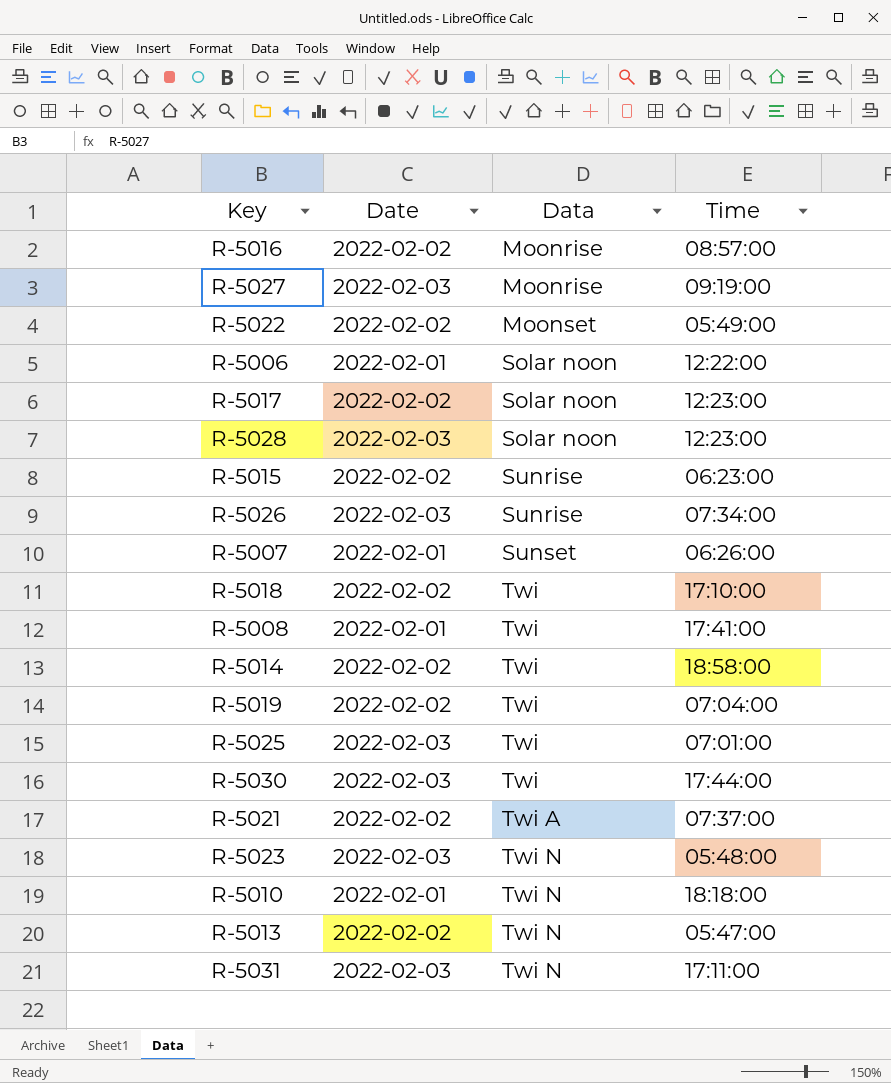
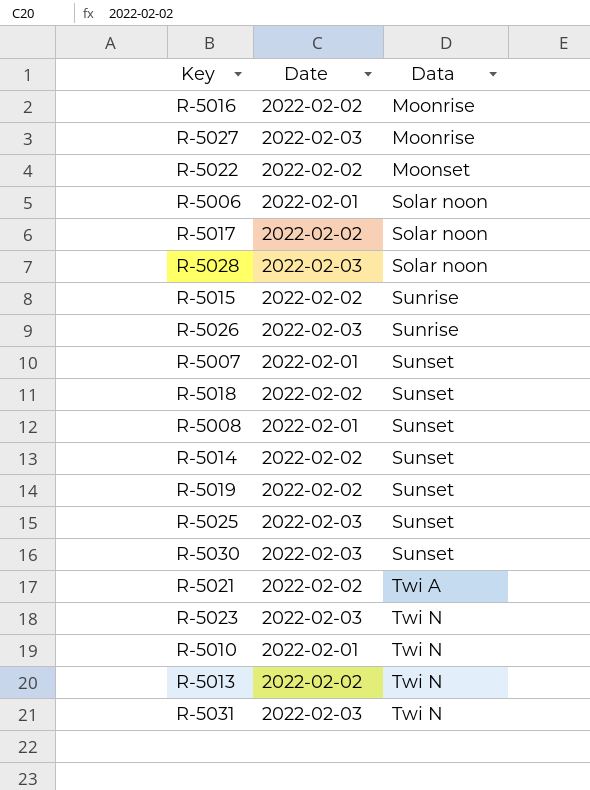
column Time | position: 4 -> none
R-5018 | Data: Twi -> Sunset
R-5008 | Data: Twi -> Sunset
R-5014 | Data: Twi -> Sunset
R-5019 | Data: Twi -> Sunset
R-5025 | Data: Twi -> Sunset
R-5030 | Data: Twi -> Sunset

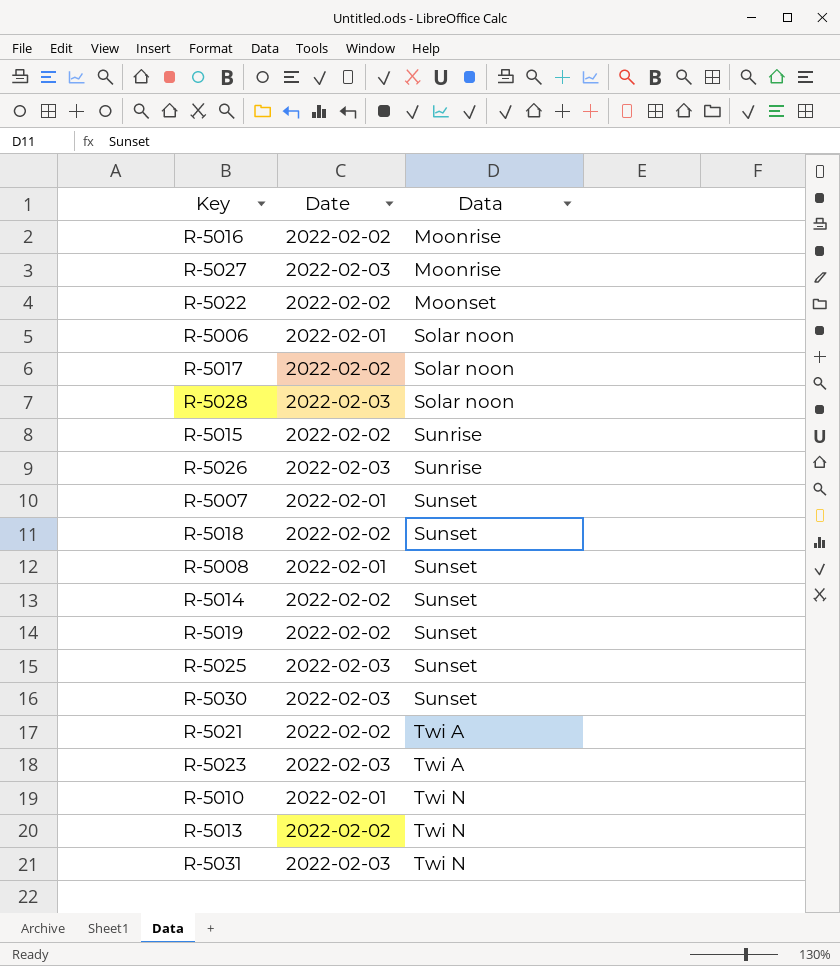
R-5023 | Data: Twi N -> Twi A

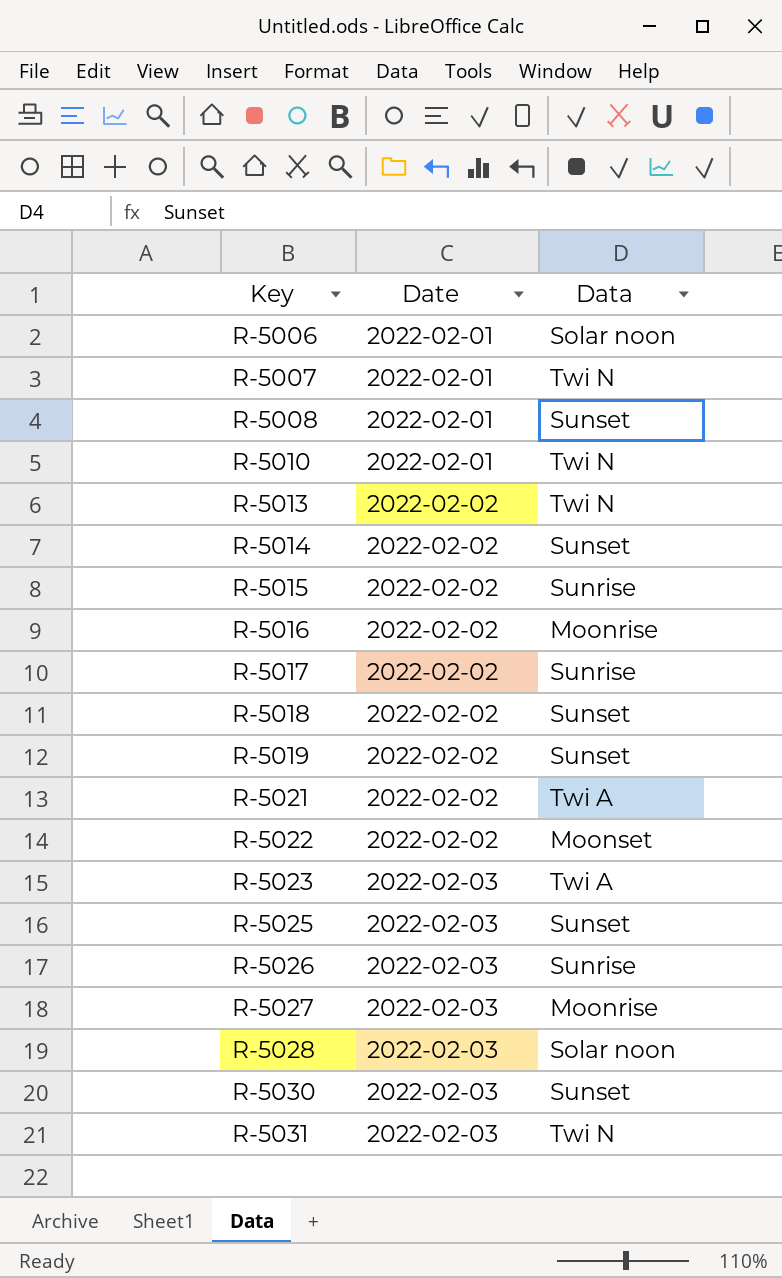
row order: Data ascending -> Key ascending
R-5007 | Data: Sunset -> Twi N
R-5017 | Data: Solar noon -> Sunrise

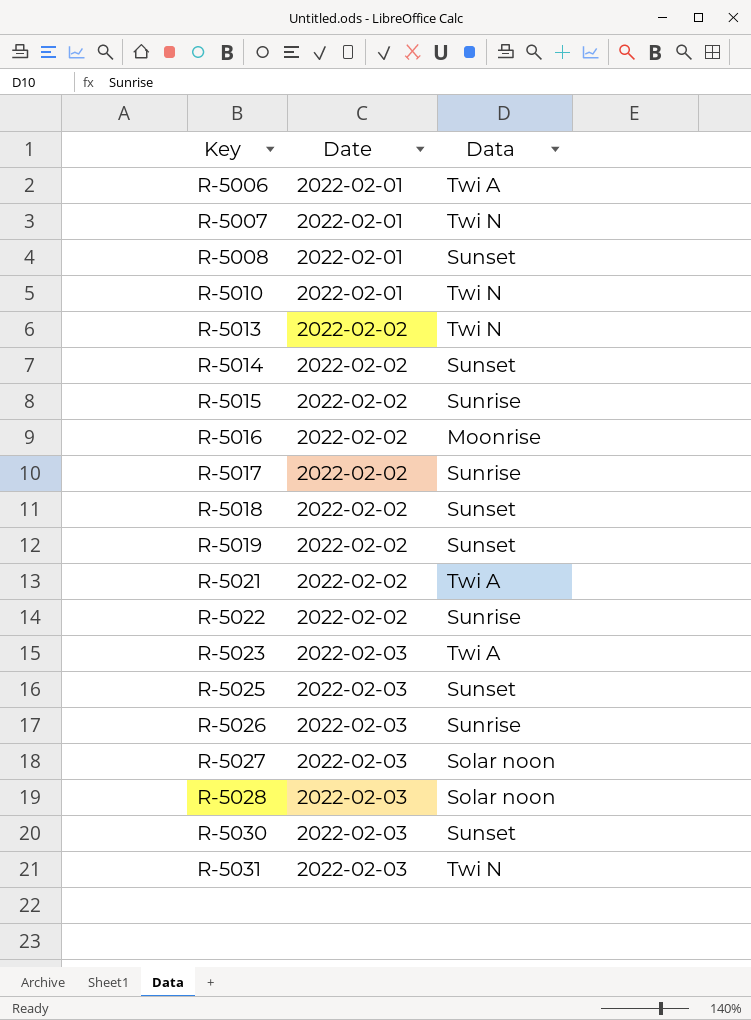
R-5006 | Data: Solar noon -> Twi A
R-5022 | Data: Moonset -> Sunrise
R-5027 | Data: Moonrise -> Solar noon

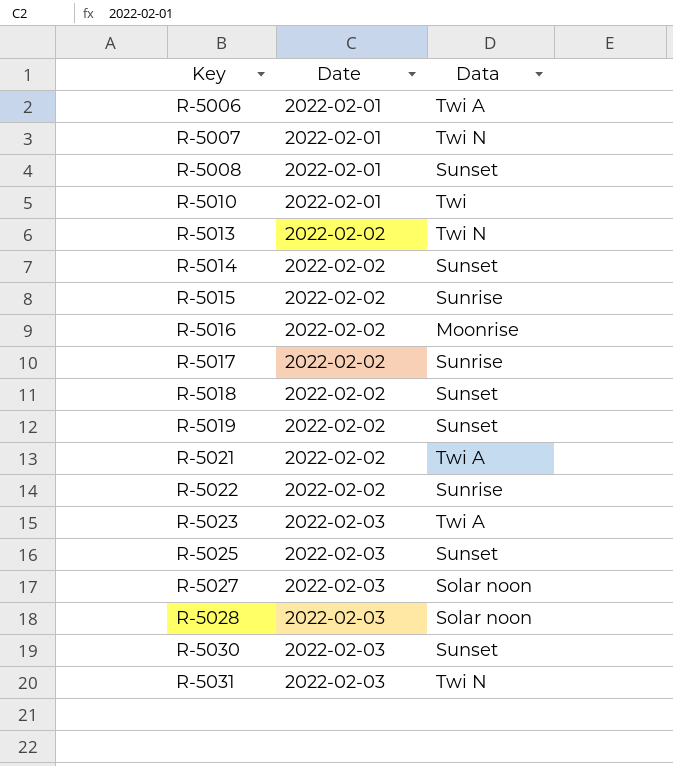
row R-5026: 2022-02-03 | Sunrise -> none
R-5010 | Data: Twi N -> Twi

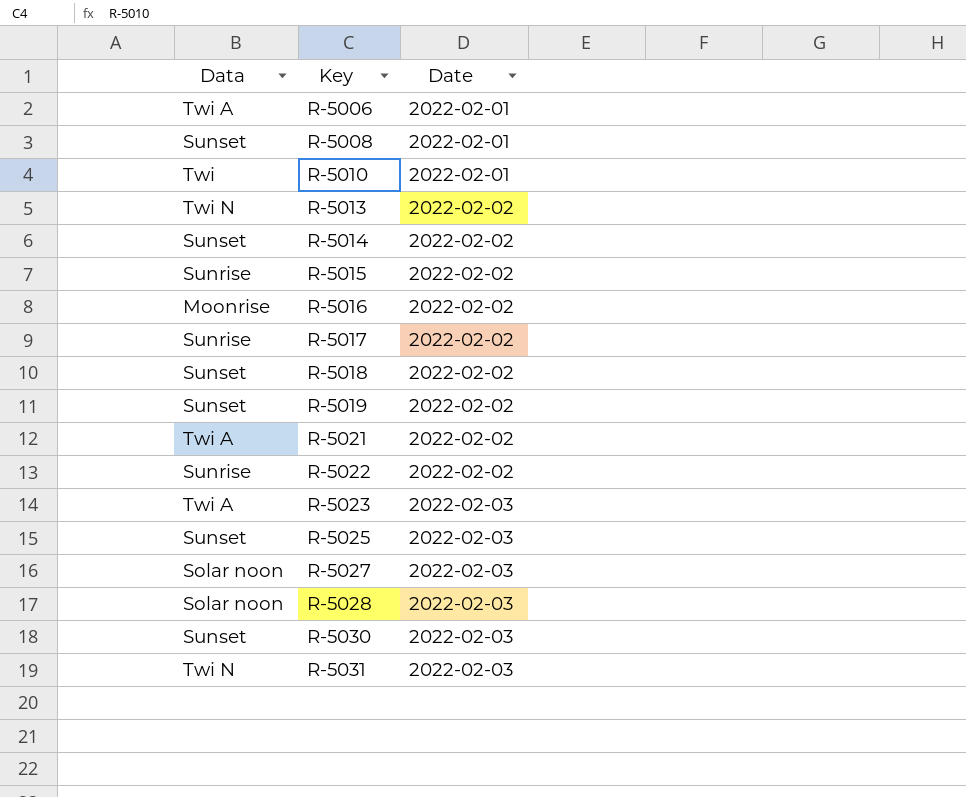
column Data | position: 3 -> 1
row R-5007: 2022-02-01 | Twi N -> none

